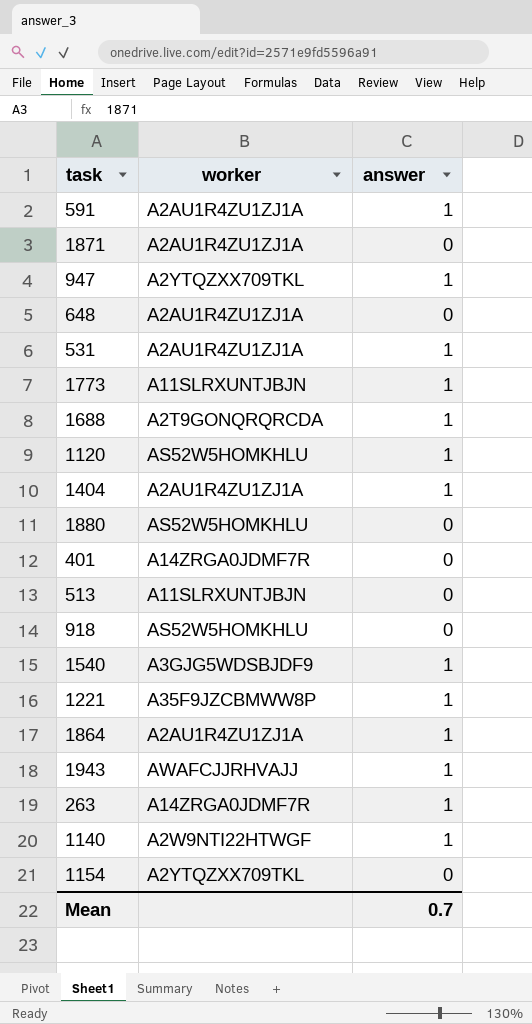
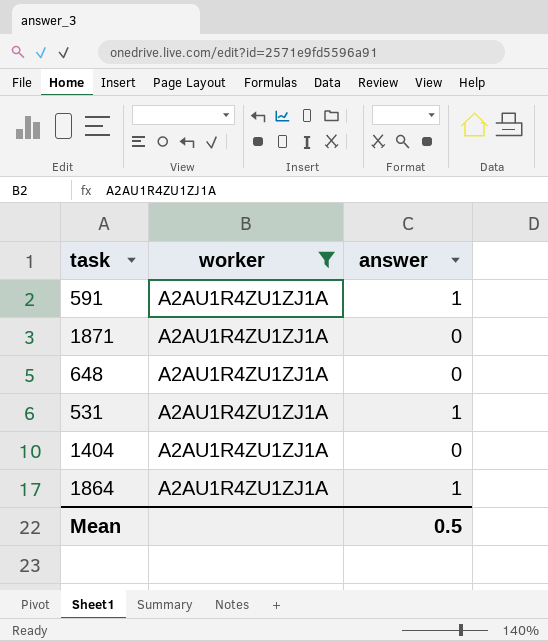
filter: none -> worker = A2AU1R4ZU1ZJ1A
1404 | answer: 1 -> 0
Mean | answer: 0.7 -> 0.5

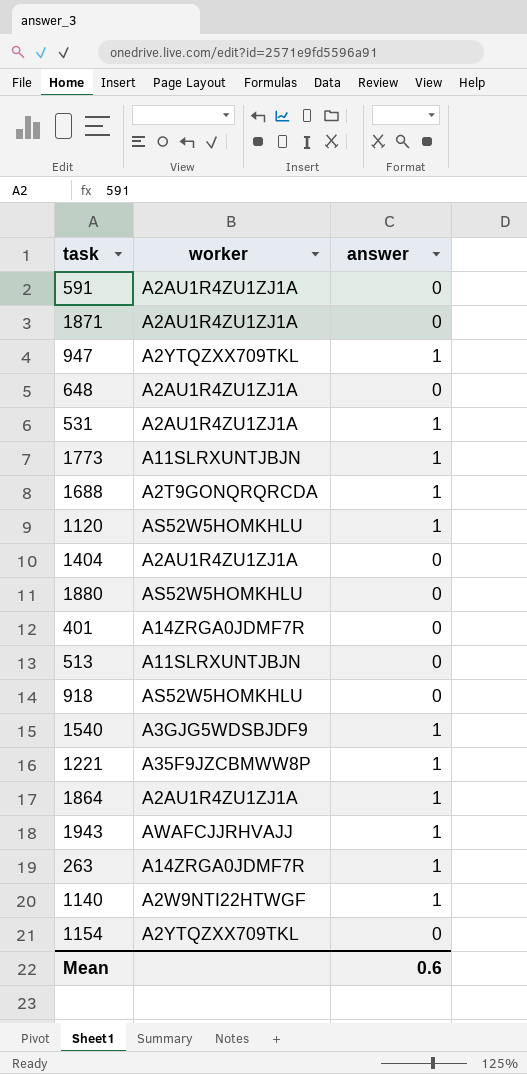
filter: worker = A2AU1R4ZU1ZJ1A -> none
591 | answer: 1 -> 0
Mean | answer: 0.5 -> 0.6

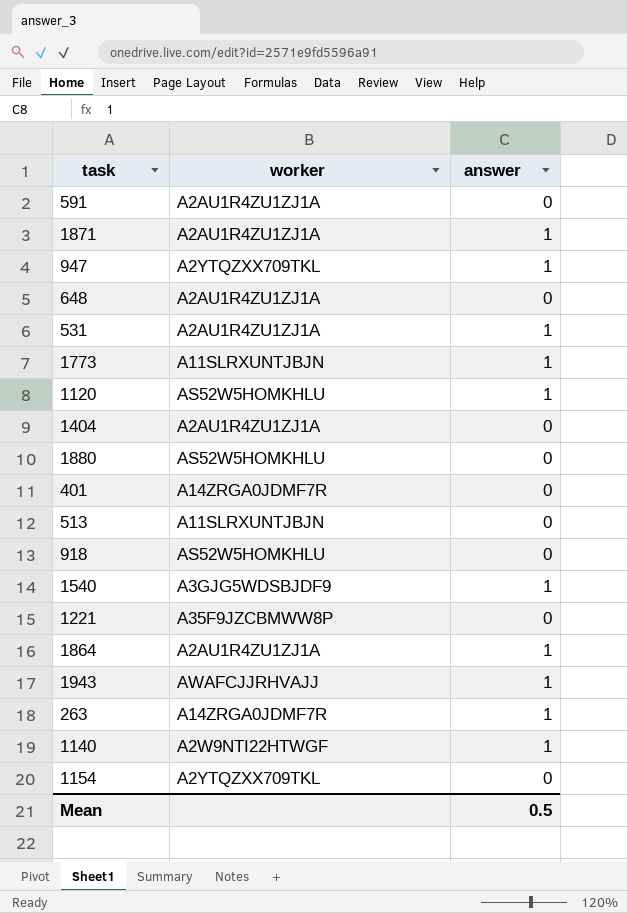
row 1688: A2T9GONQRQRCDA | 1 -> none
1871 | answer: 0 -> 1
1221 | answer: 1 -> 0
Mean | answer: 0.6 -> 0.5

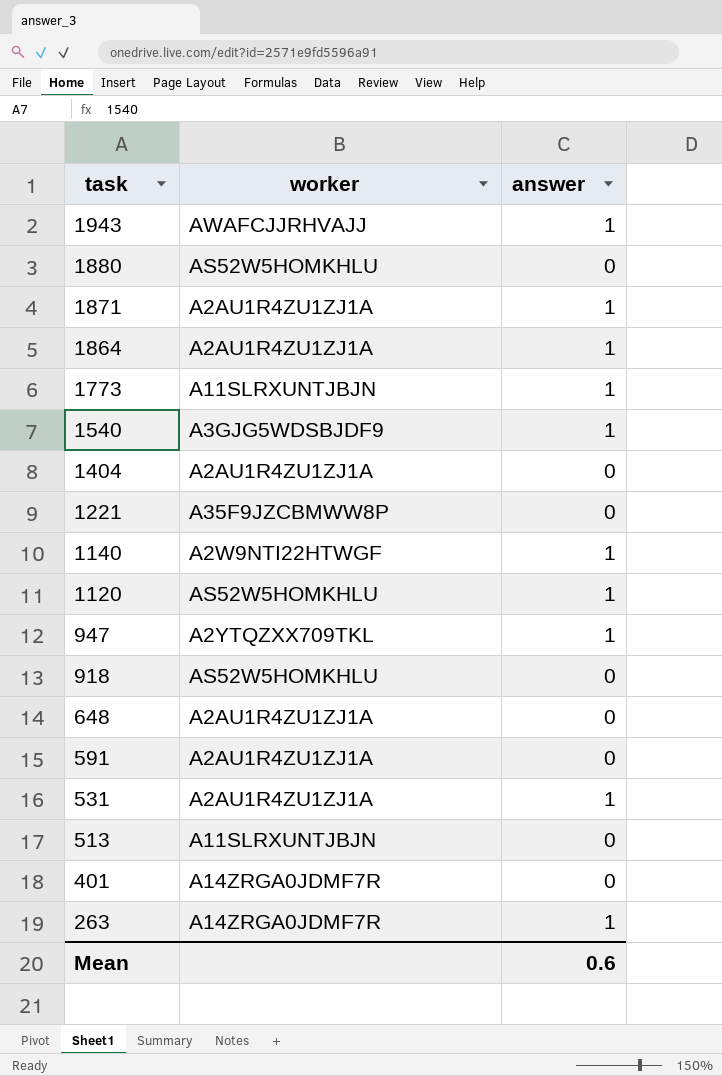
row order: none -> task descending
row 1154: A2YTQZXX709TKL | 0 -> none
Mean | answer: 0.5 -> 0.6

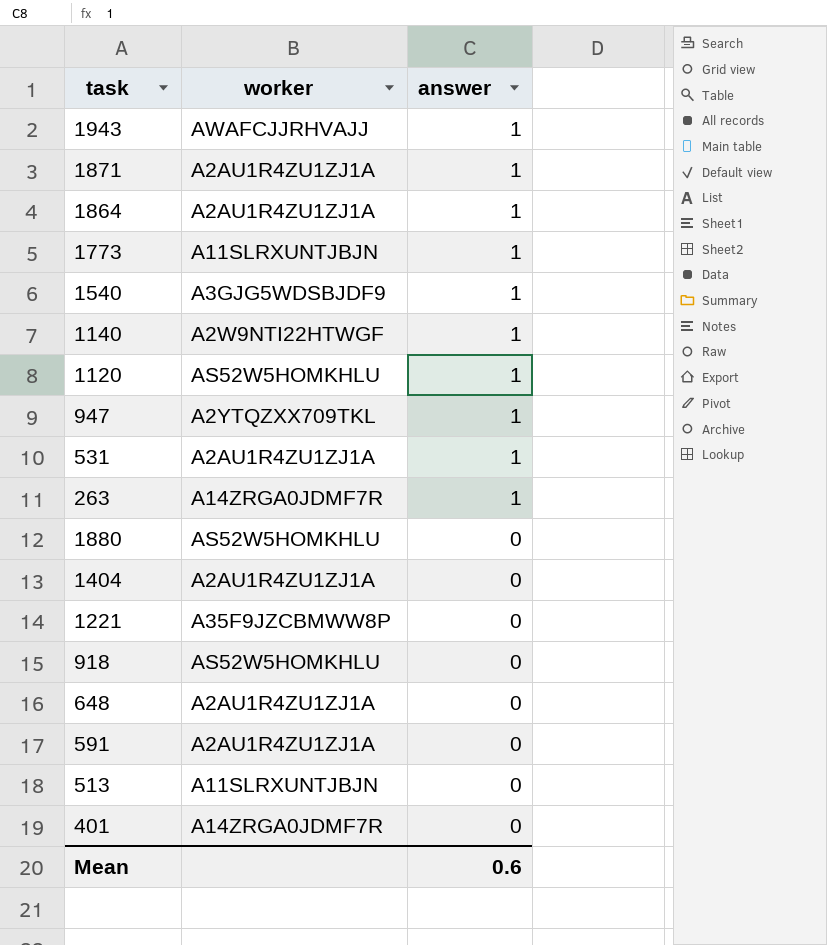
row order: task descending -> answer descending

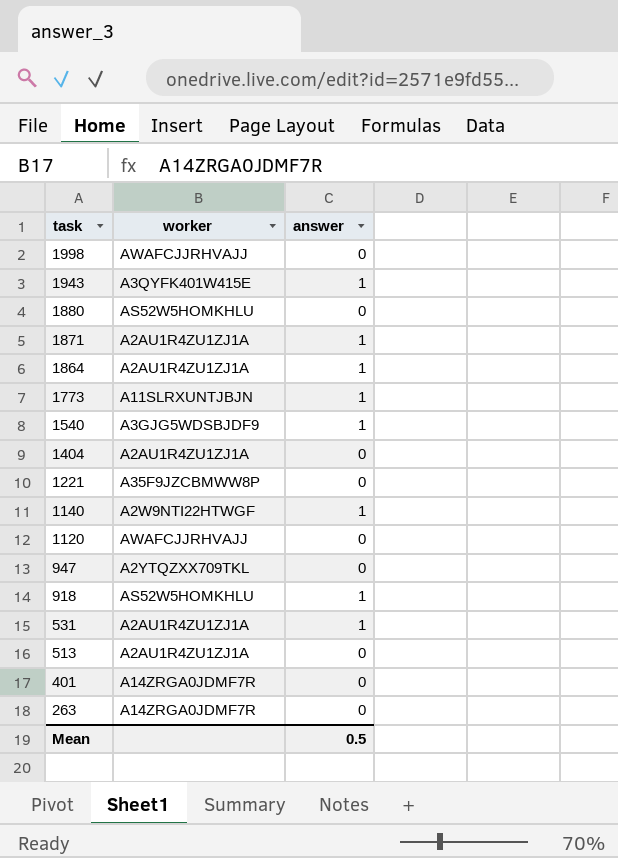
row order: answer descending -> task descending
row 648: A2AU1R4ZU1ZJ1A | 0 -> none
row 591: A2AU1R4ZU1ZJ1A | 0 -> none
row 1998: none -> AWAFCJJRHVAJJ | 0
1943 | worker: AWAFCJJRHVAJJ -> A3QYFK401W415E
1120 | worker: AS52W5HOMKHLU -> AWAFCJJRHVAJJ
1120 | answer: 1 -> 0
947 | answer: 1 -> 0
918 | answer: 0 -> 1
513 | worker: A11SLRXUNTJBJN -> A2AU1R4ZU1ZJ1A
263 | answer: 1 -> 0
Mean | answer: 0.6 -> 0.5

